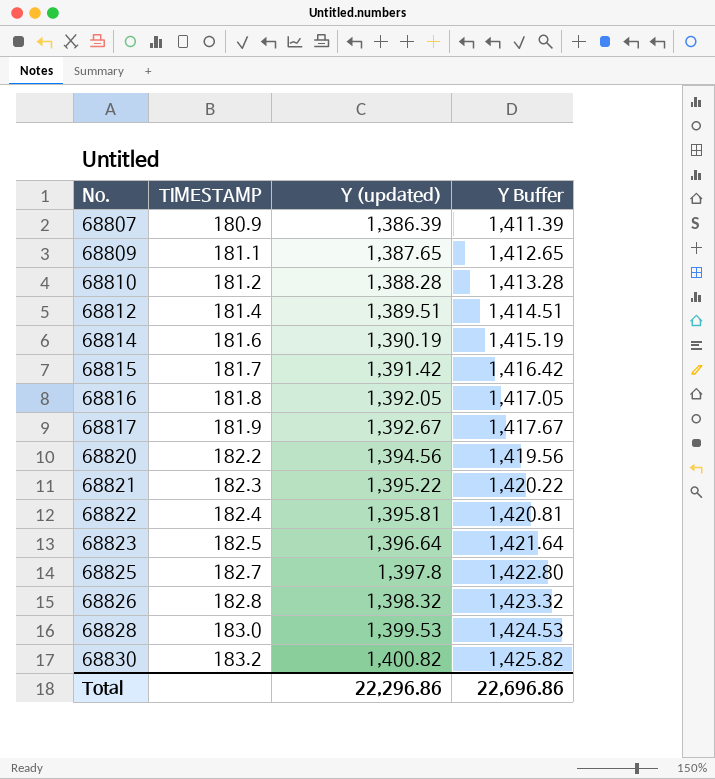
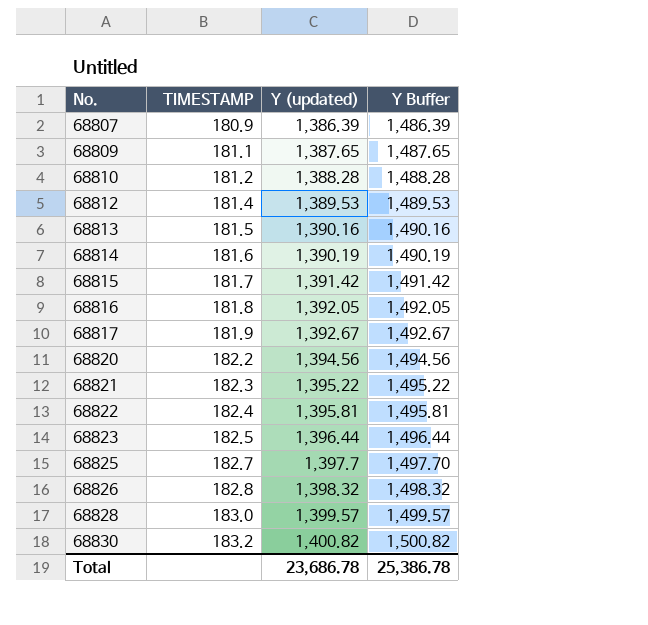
column Y Buffer | formula: [Y (updated)] + 25 -> [Y (updated)] + 100
68812 | Y (updated): 1,389.51 -> 1,389.53
row 68813: none -> 181.5 | 1,390.16 | 1,490.16
68823 | Y (updated): 1,396.64 -> 1,396.44
68825 | Y (updated): 1,397.8 -> 1,397.7
68828 | Y (updated): 1,399.53 -> 1,399.57
Total | Y (updated): 22,296.86 -> 23,686.78
Total | Y Buffer: 22,696.86 -> 25,386.78

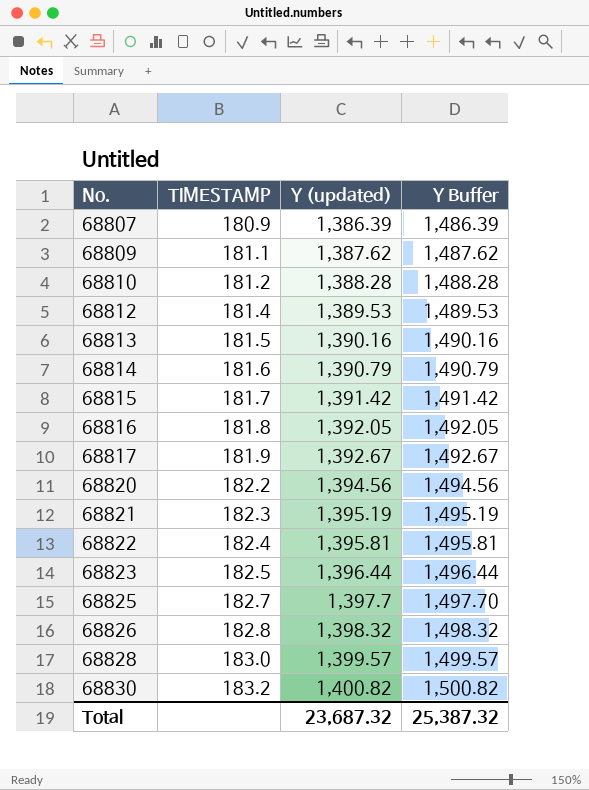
68809 | Y (updated): 1,387.65 -> 1,387.62
68809 | Y Buffer: 1,487.65 -> 1,487.62
68814 | Y (updated): 1,390.19 -> 1,390.79
68814 | Y Buffer: 1,490.19 -> 1,490.79
68821 | Y (updated): 1,395.22 -> 1,395.19
68821 | Y Buffer: 1,495.22 -> 1,495.19
Total | Y (updated): 23,686.78 -> 23,687.32
Total | Y Buffer: 25,386.78 -> 25,387.32

